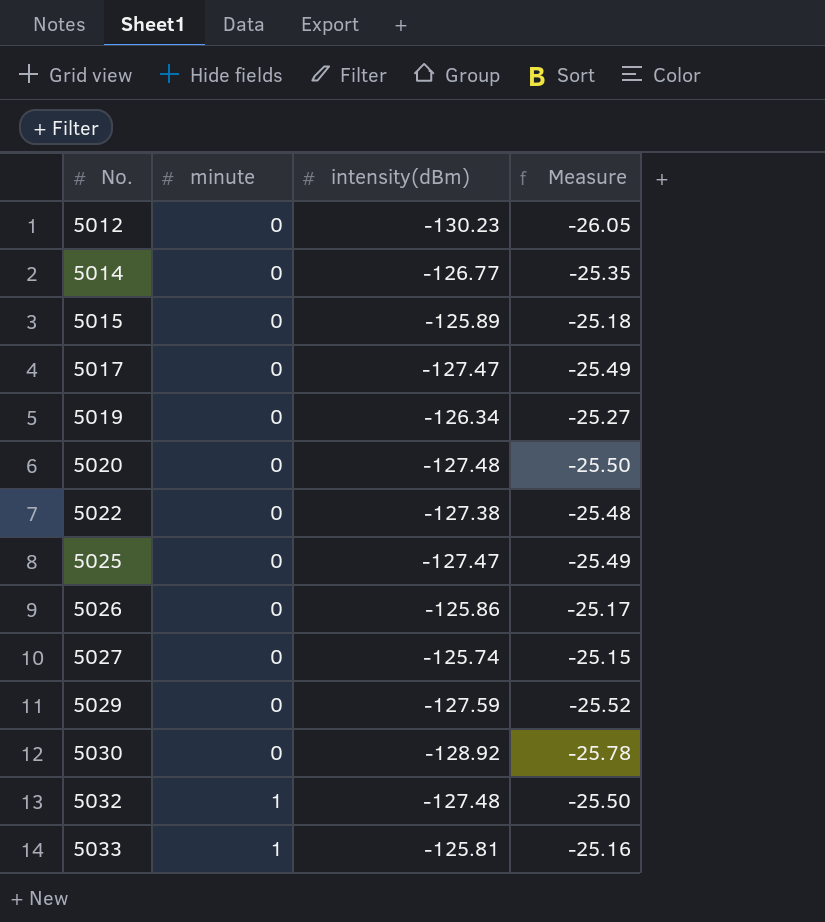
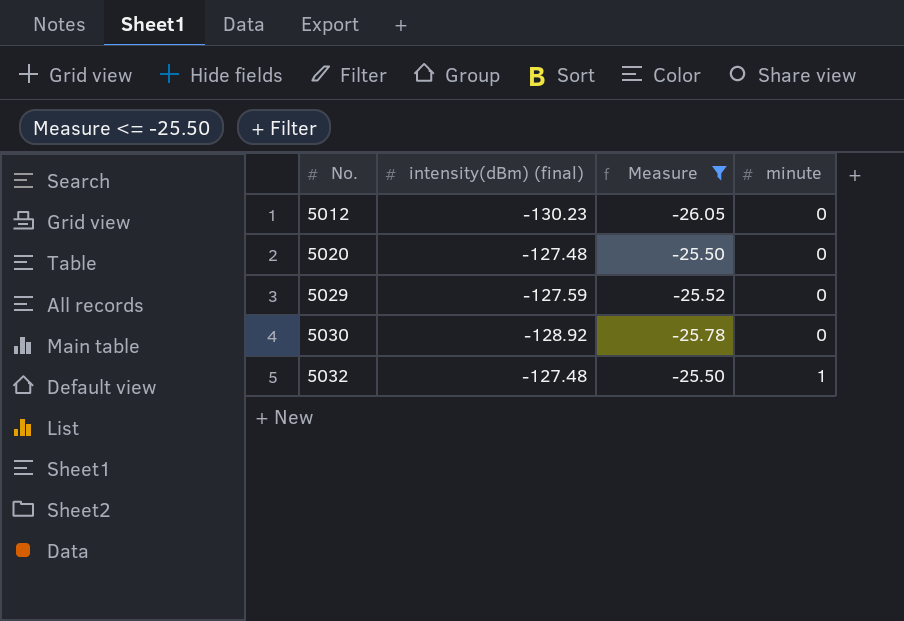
filter: none -> Measure <= -25.50
column name: intensity(dBm) -> intensity(dBm) (final)
column minute | position: 2 -> 4

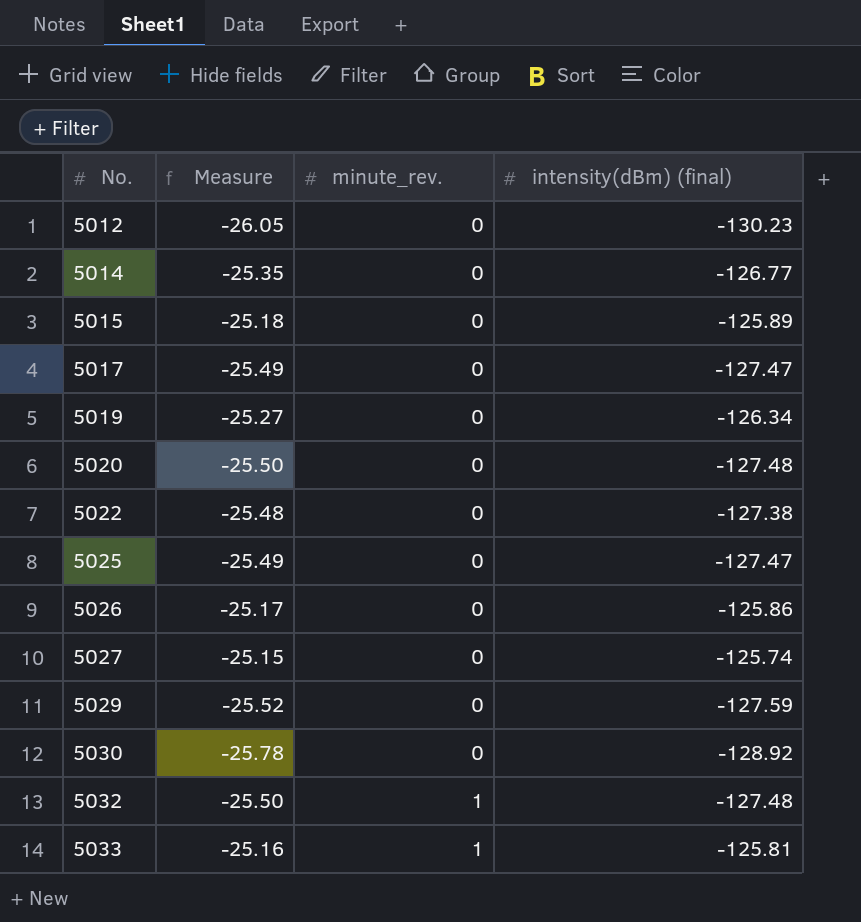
filter: Measure <= -25.50 -> none
column name: minute -> minute_rev.
column intensity(dBm) (final) | position: 2 -> 4

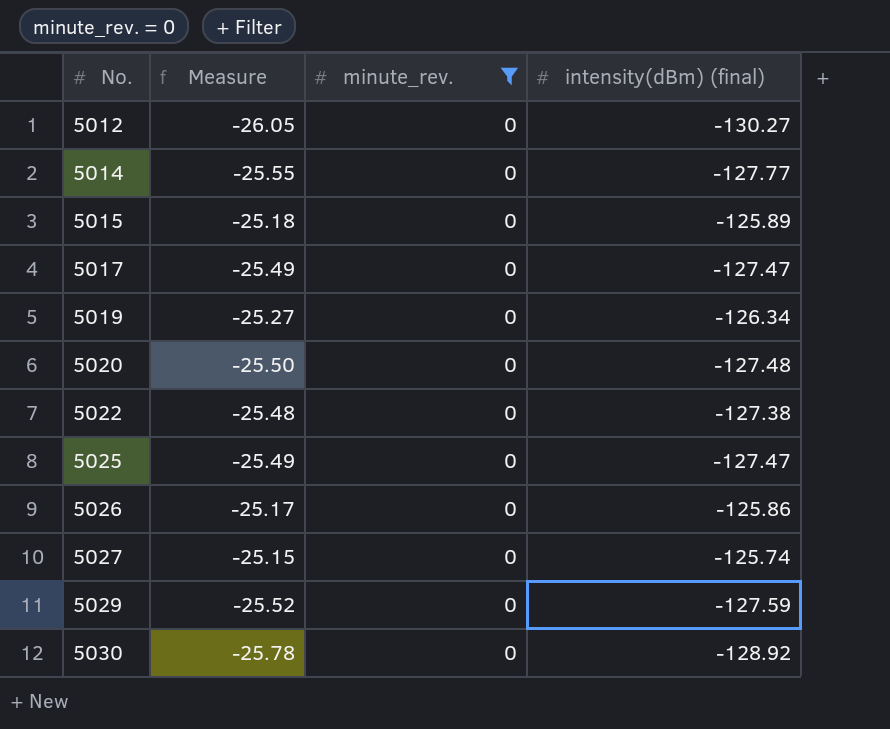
filter: none -> minute_rev. = 0
5012 | intensity(dBm) (final): -130.23 -> -130.27
5014 | Measure: -25.35 -> -25.55
5014 | intensity(dBm) (final): -126.77 -> -127.77

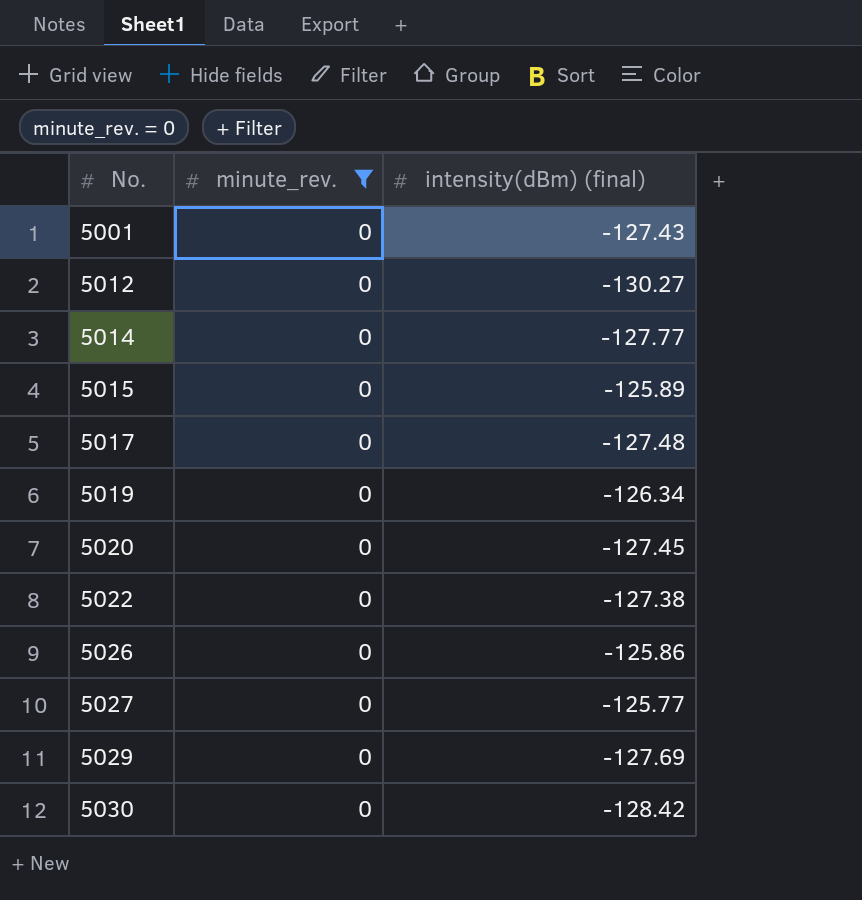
column Measure | formula: [intensity(dBm) (final)] * 0.2 -> none
row 5025: -25.49 | 0 | -127.47 -> none
row 5001: none -> 0 | -127.43
5017 | intensity(dBm) (final): -127.47 -> -127.48
5020 | intensity(dBm) (final): -127.48 -> -127.45
5027 | intensity(dBm) (final): -125.74 -> -125.77
5029 | intensity(dBm) (final): -127.59 -> -127.69
5030 | intensity(dBm) (final): -128.92 -> -128.42

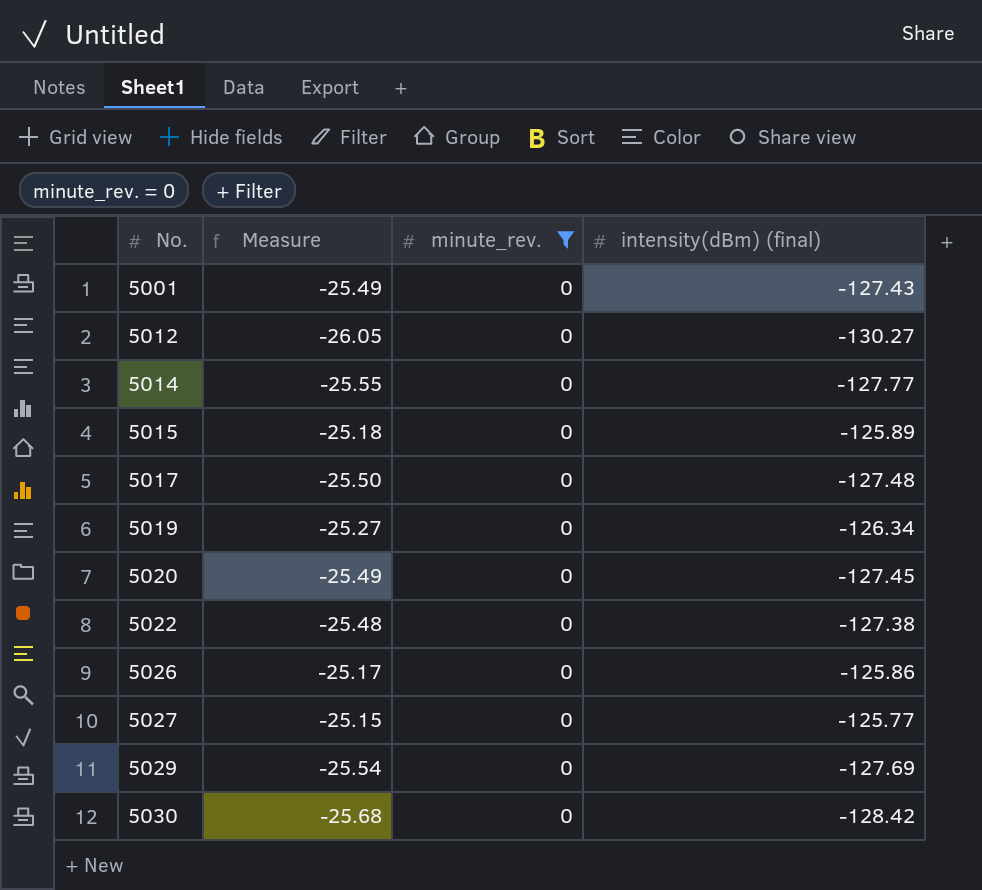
column Measure | formula: none -> [intensity(dBm) (final)] * 0.2

